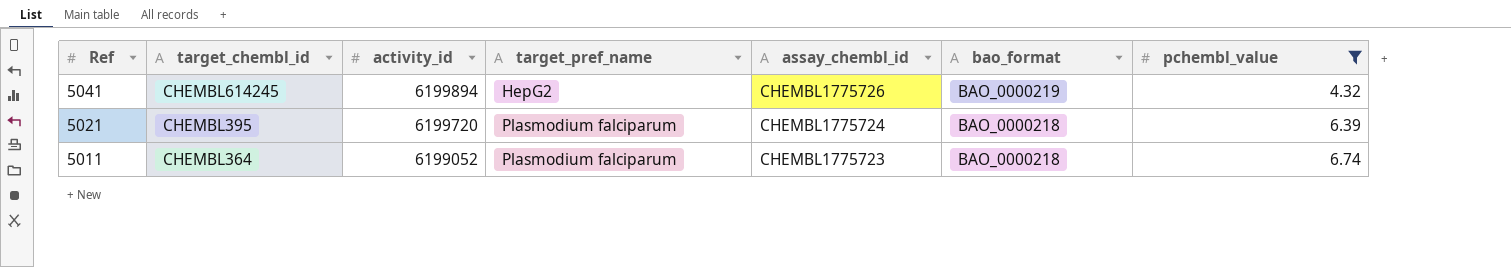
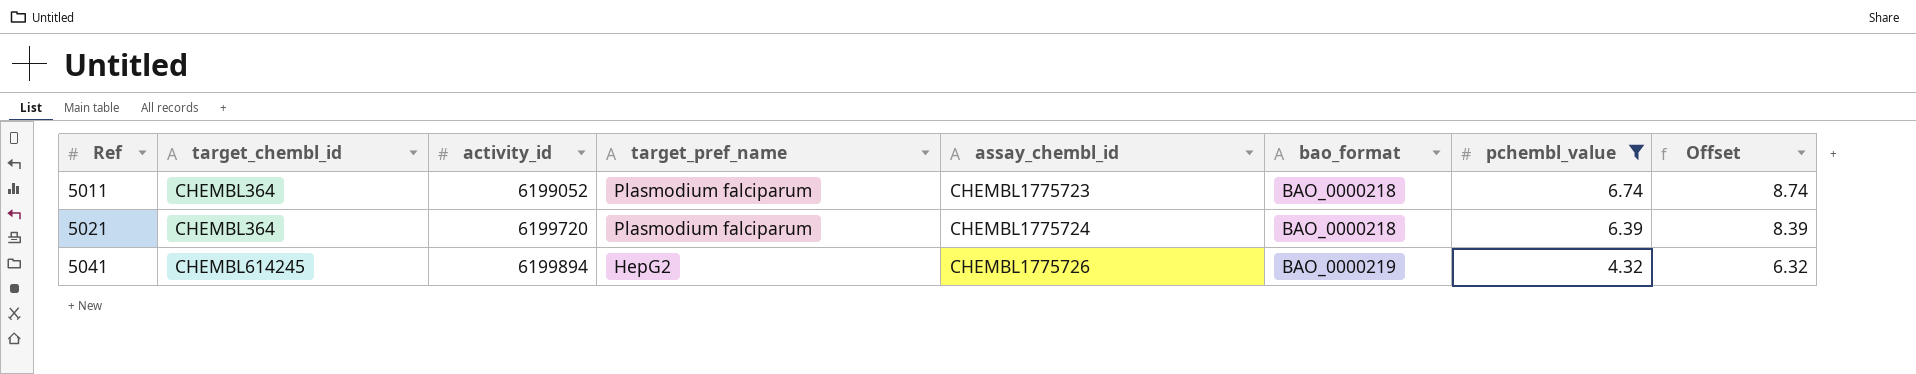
row order: Ref descending -> Ref ascending
column Offset | formula: none -> [pchembl_value] + 2
5021 | target_chembl_id: CHEMBL395 -> CHEMBL364

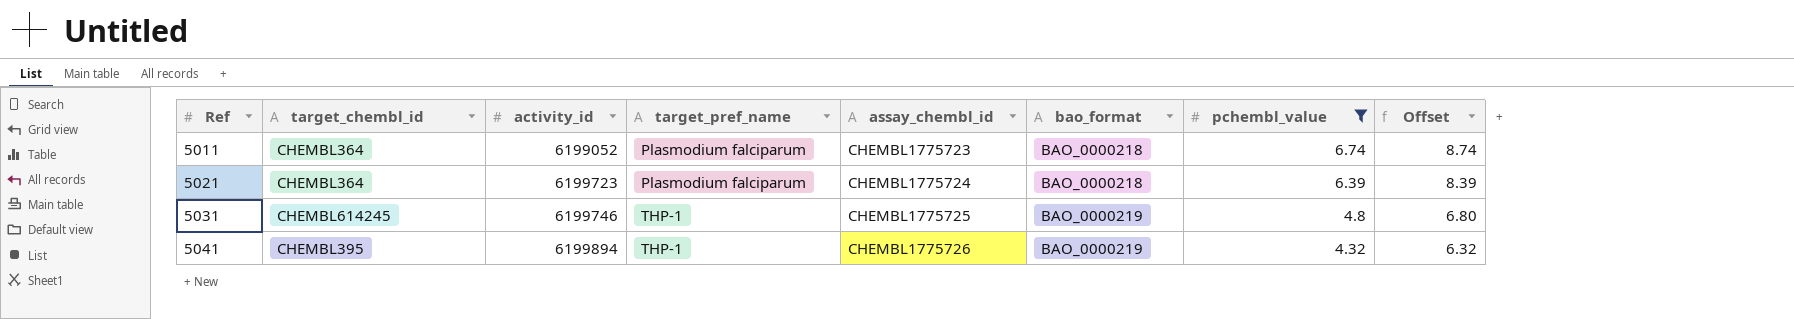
5021 | activity_id: 6199720 -> 6199723
row 5031: none -> CHEMBL614245 | 6199746 | THP-1 | CHEMBL1775725 | BAO_0000219 | 4.8 | 6.80
5041 | target_chembl_id: CHEMBL614245 -> CHEMBL395
5041 | target_pref_name: HepG2 -> THP-1

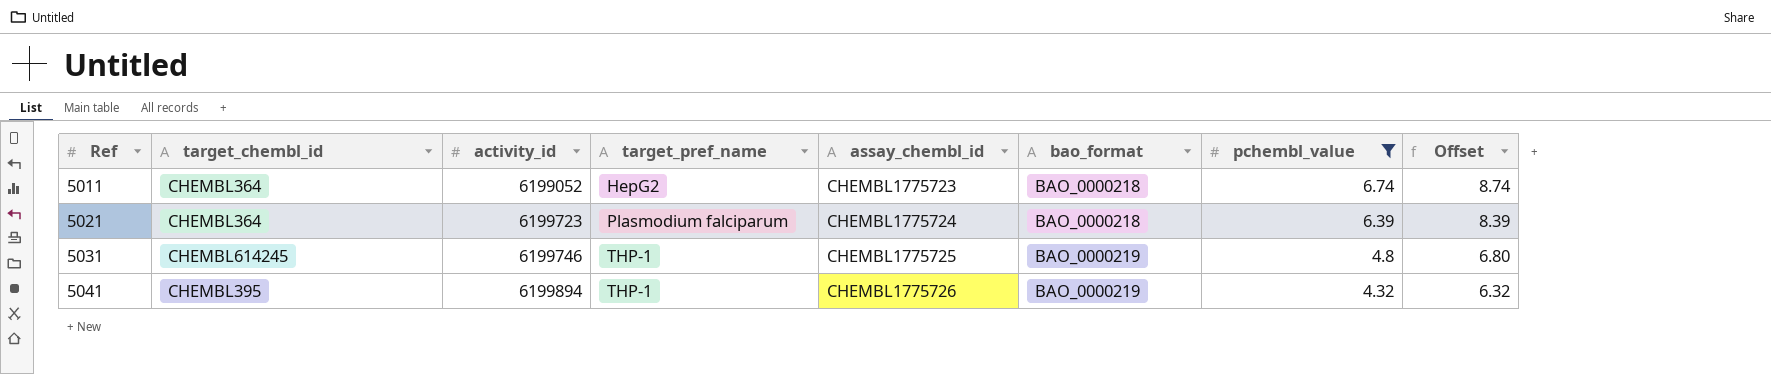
5011 | target_pref_name: Plasmodium falciparum -> HepG2

